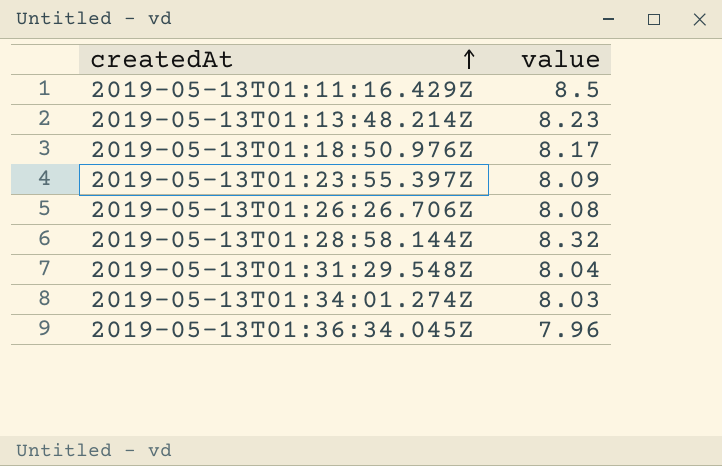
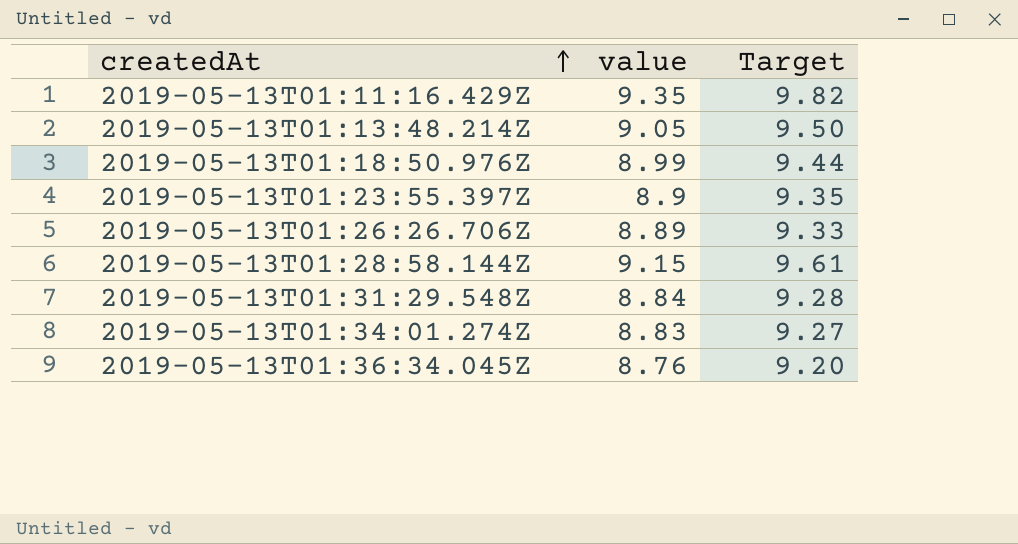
column Target | formula: none -> [value] * 1.05
2019-05-13T01:11:16.429Z | value: 8.5 -> 9.35
2019-05-13T01:13:48.214Z | value: 8.23 -> 9.05
2019-05-13T01:18:50.976Z | value: 8.17 -> 8.99
2019-05-13T01:23:55.397Z | value: 8.09 -> 8.9
2019-05-13T01:26:26.706Z | value: 8.08 -> 8.89
2019-05-13T01:28:58.144Z | value: 8.32 -> 9.15
2019-05-13T01:31:29.548Z | value: 8.04 -> 8.84
2019-05-13T01:34:01.274Z | value: 8.03 -> 8.83
2019-05-13T01:36:34.045Z | value: 7.96 -> 8.76

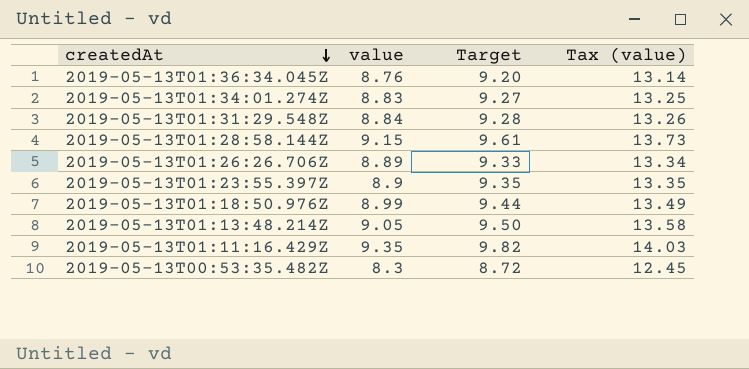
row order: createdAt ascending -> createdAt descending
column Tax (value) | formula: none -> [value] * 1.5
row 2019-05-13T00:53:35.482Z: none -> 8.3 | 8.72 | 12.45

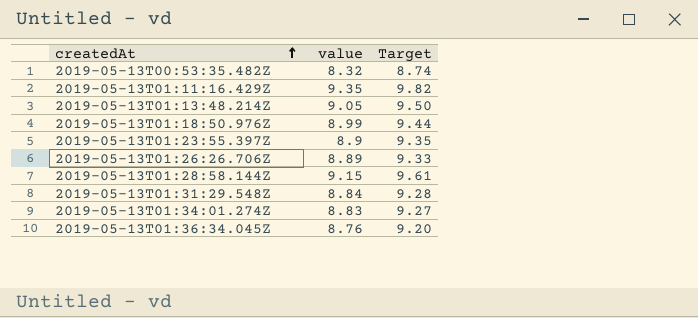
row order: createdAt descending -> createdAt ascending
column Tax (value) | formula: [value] * 1.5 -> none
2019-05-13T00:53:35.482Z | value: 8.3 -> 8.32
2019-05-13T00:53:35.482Z | Target: 8.72 -> 8.74

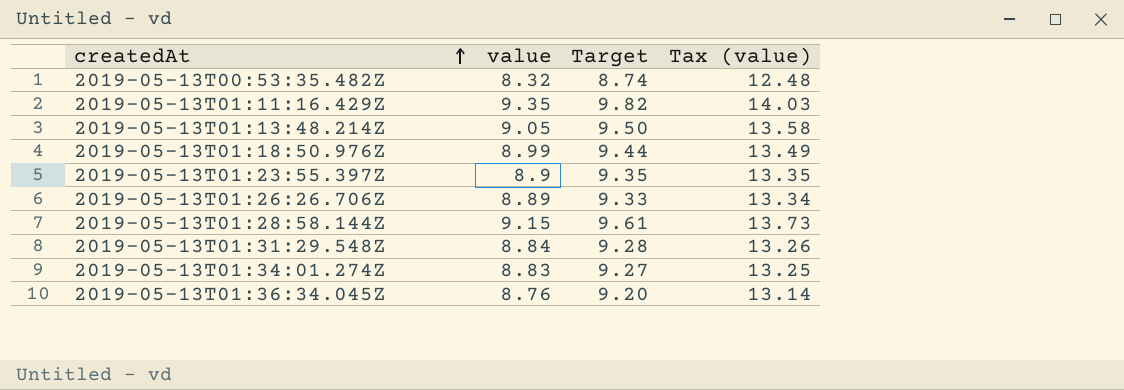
column Tax (value) | formula: none -> [value] * 1.5

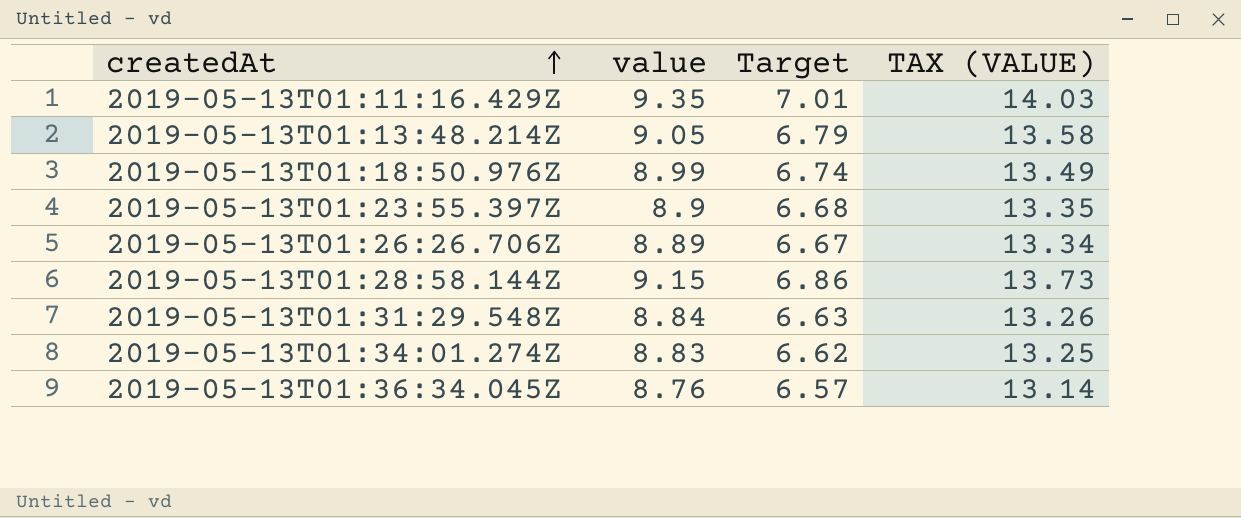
column Target | formula: [value] * 1.05 -> [value] * 0.75
column name: Tax (value) -> TAX (VALUE)
row 2019-05-13T00:53:35.482Z: 8.32 | 8.74 | 12.48 -> none

